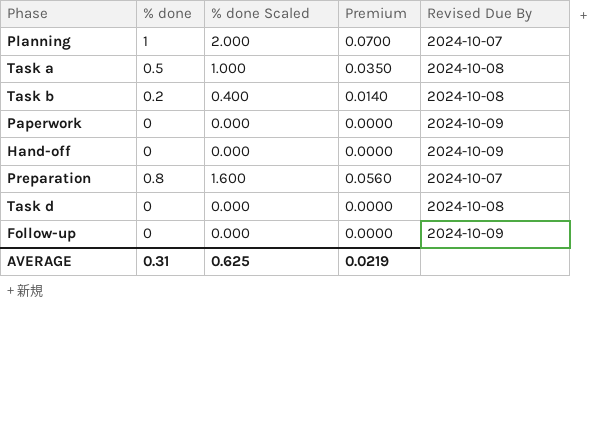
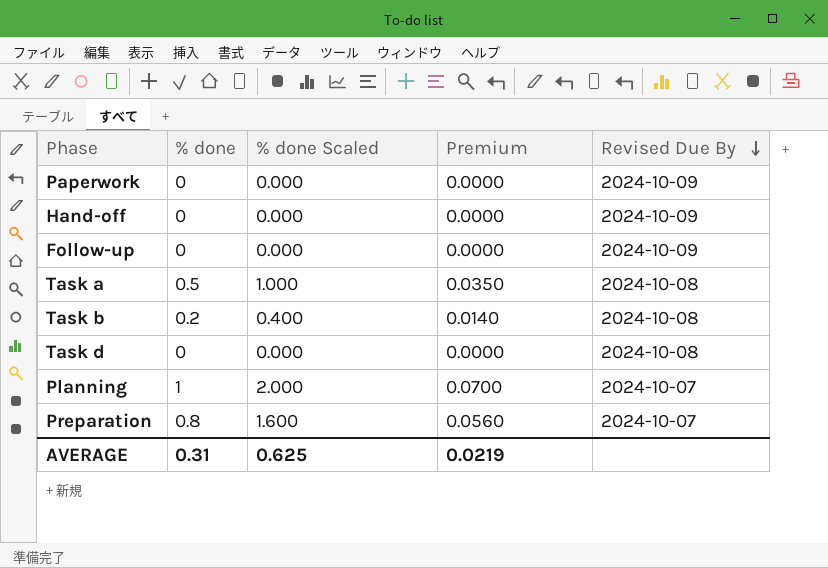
row order: none -> Revised Due By descending

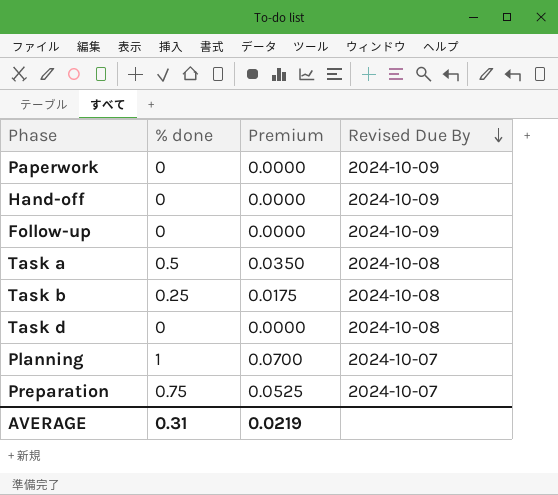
column % done Scaled | formula: [% done] * 2 -> none
Task b | % done: 0.2 -> 0.25
Task b | Premium: 0.0140 -> 0.0175
Preparation | % done: 0.8 -> 0.75
Preparation | Premium: 0.0560 -> 0.0525

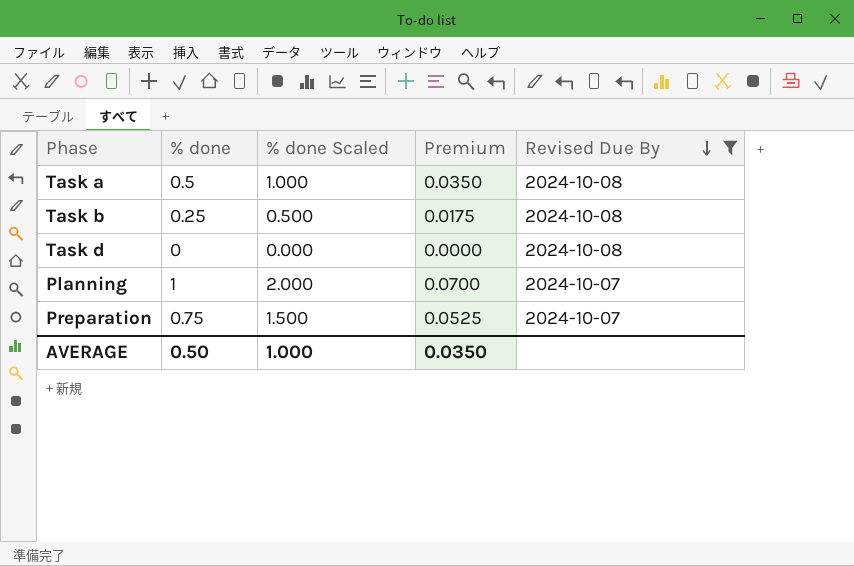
filter: none -> Revised Due By != 2024-10-09
column % done Scaled | formula: none -> [% done] * 2
AVERAGE | % done: 0.31 -> 0.50
AVERAGE | Premium: 0.0219 -> 0.0350

